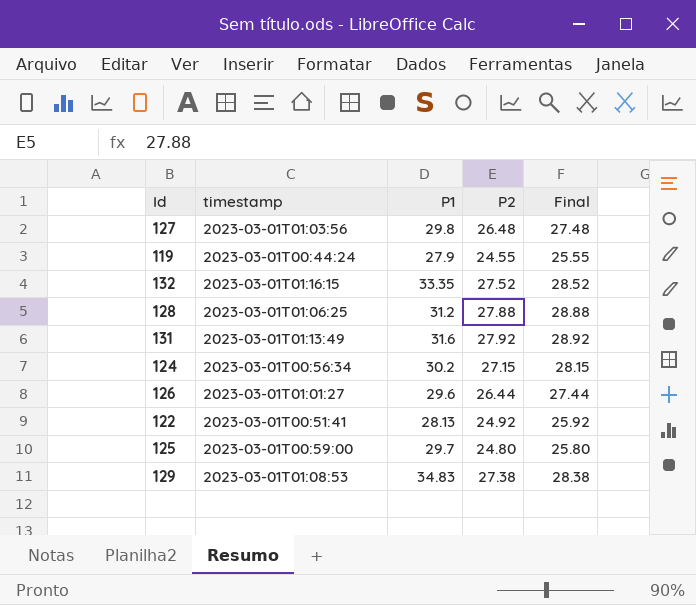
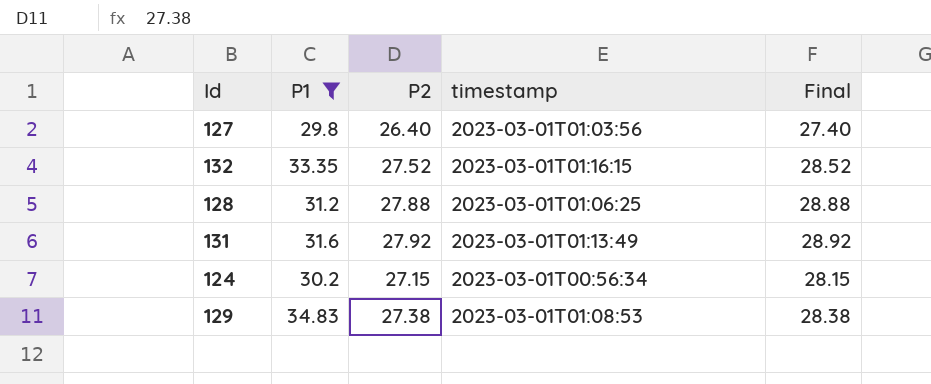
filter: none -> P1 >= 29.8
column timestamp | position: 2 -> 4
127 | P2: 26.48 -> 26.40
127 | Final: 27.48 -> 27.40

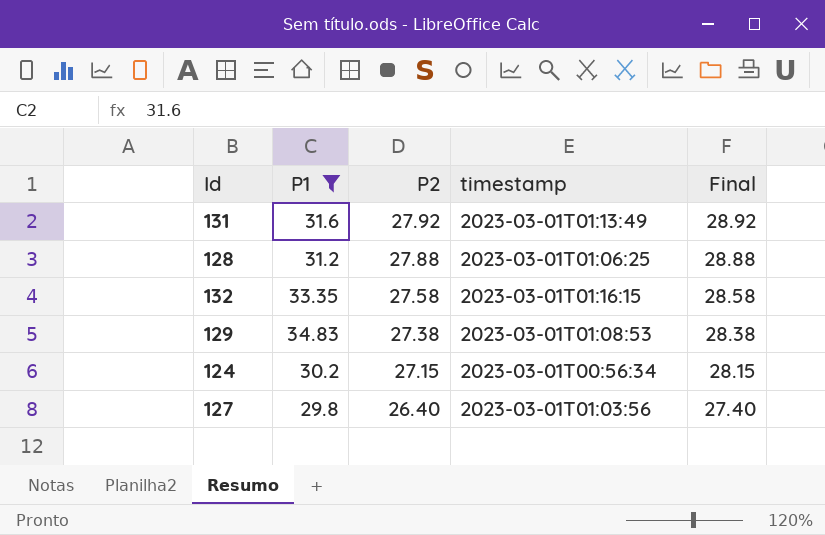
row order: none -> P2 descending
132 | P2: 27.52 -> 27.58
132 | Final: 28.52 -> 28.58

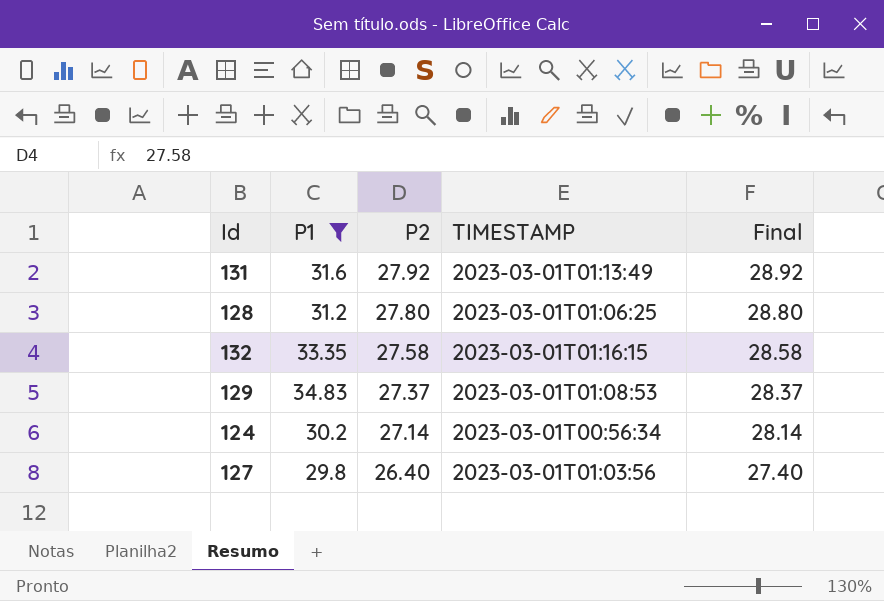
column name: timestamp -> TIMESTAMP
128 | P2: 27.88 -> 27.80
128 | Final: 28.88 -> 28.80
129 | P2: 27.38 -> 27.37
129 | Final: 28.38 -> 28.37
124 | P2: 27.15 -> 27.14
124 | Final: 28.15 -> 28.14

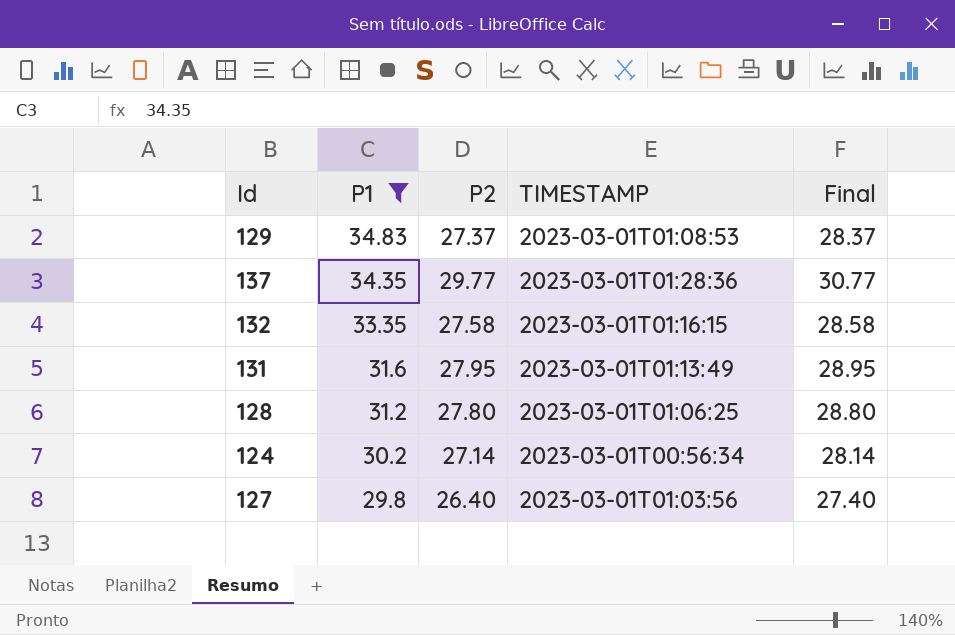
row order: P2 descending -> P1 descending
row 137: none -> 34.35 | 29.77 | 2023-03-01T01:28:36 | 30.77
131 | P2: 27.92 -> 27.95
131 | Final: 28.92 -> 28.95

